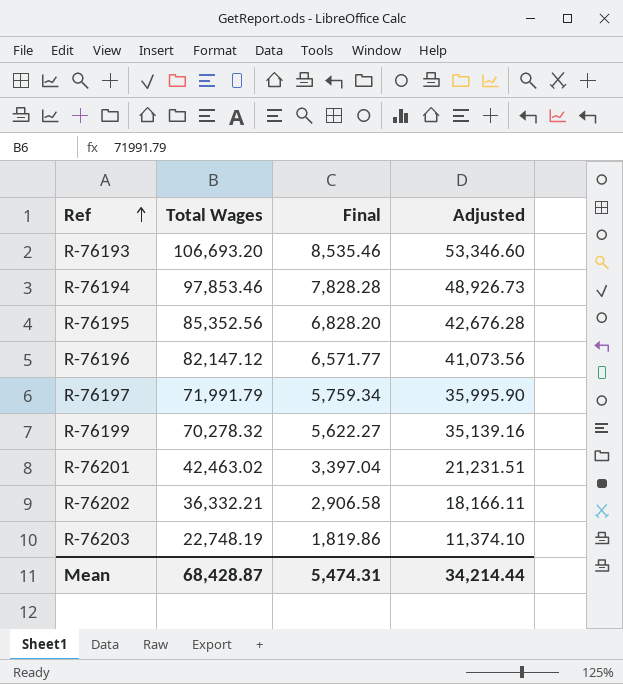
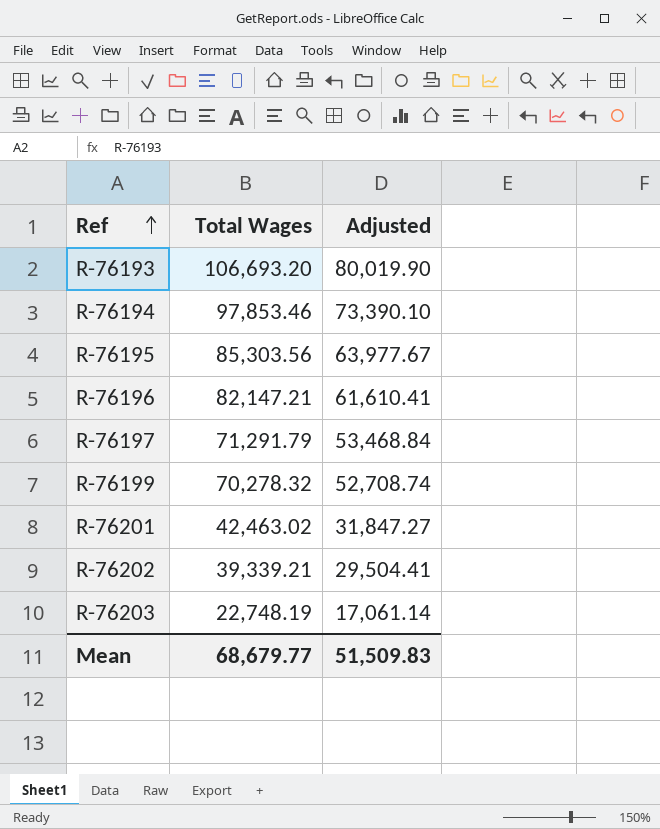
column Final | formula: [Total Wages] * 0.08 -> none
column Adjusted | formula: [Total Wages] * 0.5 -> [Total Wages] * 0.75
R-76195 | Total Wages: 85,352.56 -> 85,303.56
R-76196 | Total Wages: 82,147.12 -> 82,147.21
R-76197 | Total Wages: 71,991.79 -> 71,291.79
R-76202 | Total Wages: 36,332.21 -> 39,339.21
Mean | Total Wages: 68,428.87 -> 68,679.77
Mean | Adjusted: 34,214.44 -> 51,509.83

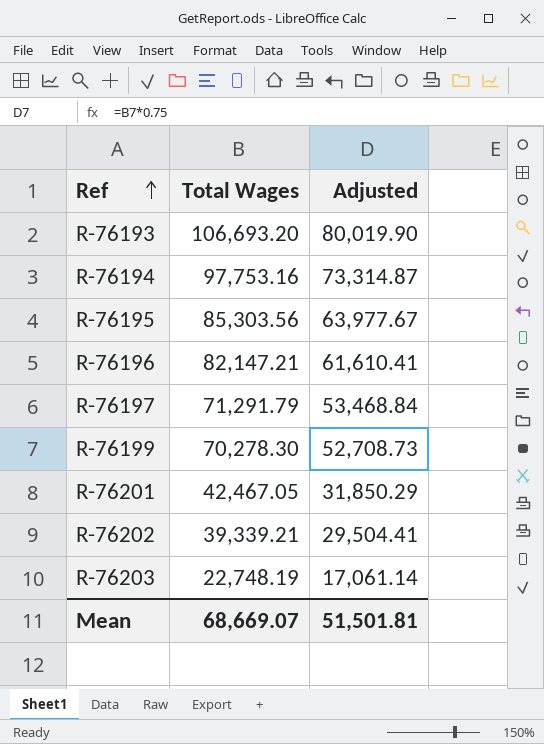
R-76194 | Total Wages: 97,853.46 -> 97,753.16
R-76194 | Adjusted: 73,390.10 -> 73,314.87
R-76199 | Total Wages: 70,278.32 -> 70,278.30
R-76199 | Adjusted: 52,708.74 -> 52,708.73
R-76201 | Total Wages: 42,463.02 -> 42,467.05
R-76201 | Adjusted: 31,847.27 -> 31,850.29
Mean | Total Wages: 68,679.77 -> 68,669.07
Mean | Adjusted: 51,509.83 -> 51,501.81

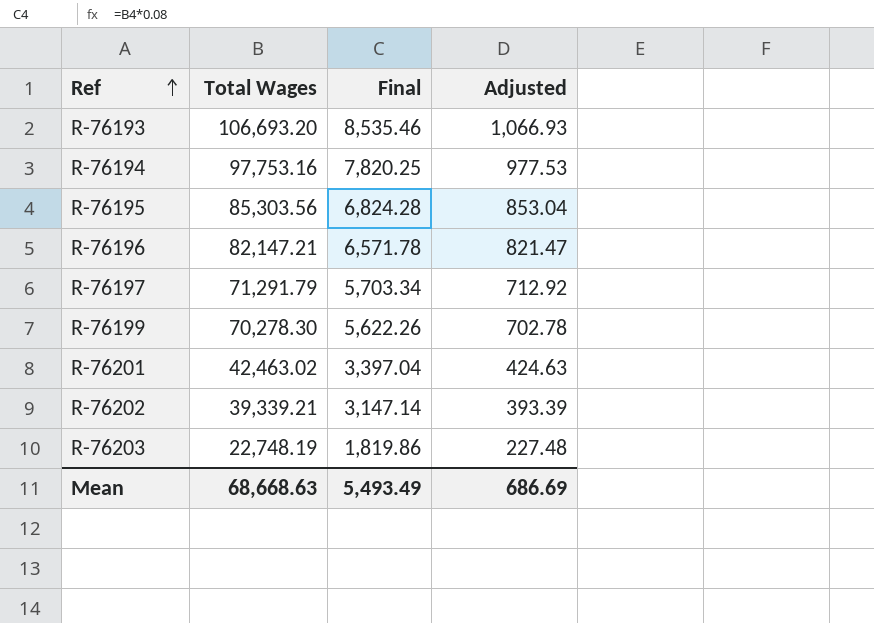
column Final | formula: none -> [Total Wages] * 0.08
column Adjusted | formula: [Total Wages] * 0.75 -> [Total Wages] * 0.01
R-76201 | Total Wages: 42,467.05 -> 42,463.02
Mean | Total Wages: 68,669.07 -> 68,668.63
Mean | Adjusted: 51,501.81 -> 686.69

